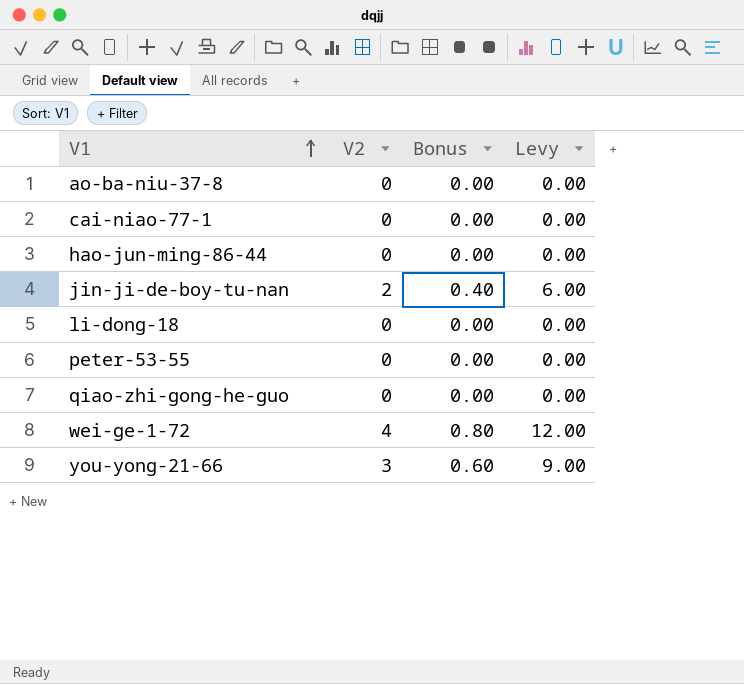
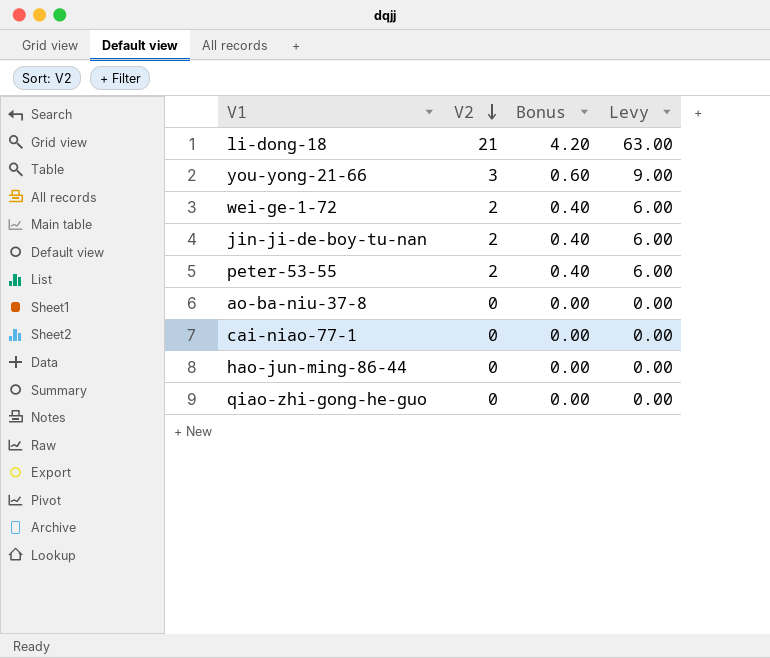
row order: V1 ascending -> V2 descending
li-dong-18 | V2: 0 -> 21
li-dong-18 | Bonus: 0.00 -> 4.20
li-dong-18 | Levy: 0.00 -> 63.00
wei-ge-1-72 | V2: 4 -> 2
wei-ge-1-72 | Bonus: 0.80 -> 0.40
wei-ge-1-72 | Levy: 12.00 -> 6.00
peter-53-55 | V2: 0 -> 2
peter-53-55 | Bonus: 0.00 -> 0.40
peter-53-55 | Levy: 0.00 -> 6.00

